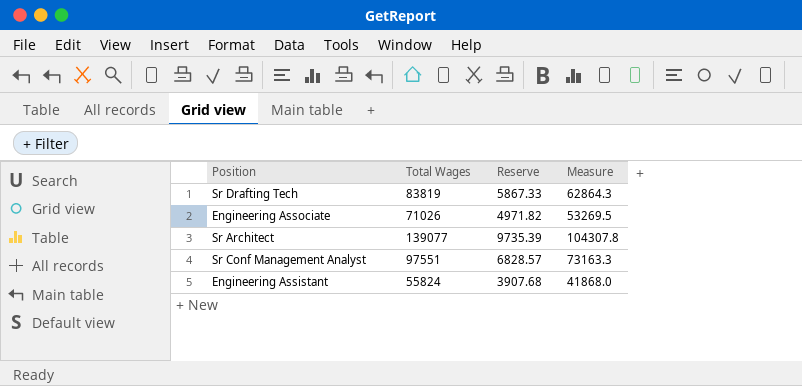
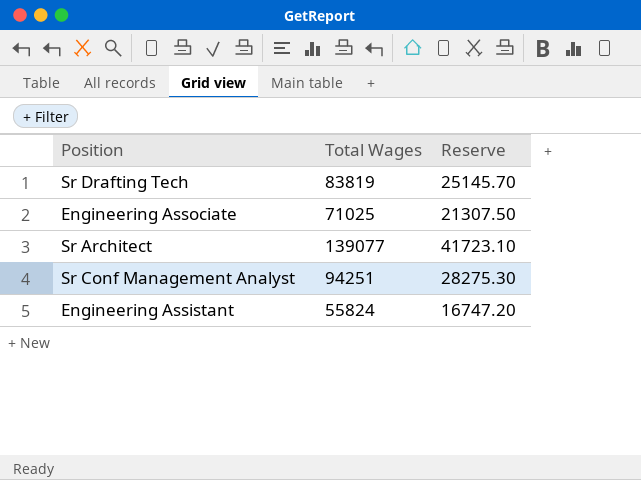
column Measure | formula: [Total Wages] * 0.75 -> none
column Reserve | formula: [Total Wages] * 0.07 -> [Total Wages] * 0.3
Engineering Associate | Total Wages: 71026 -> 71025
Sr Conf Management Analyst | Total Wages: 97551 -> 94251

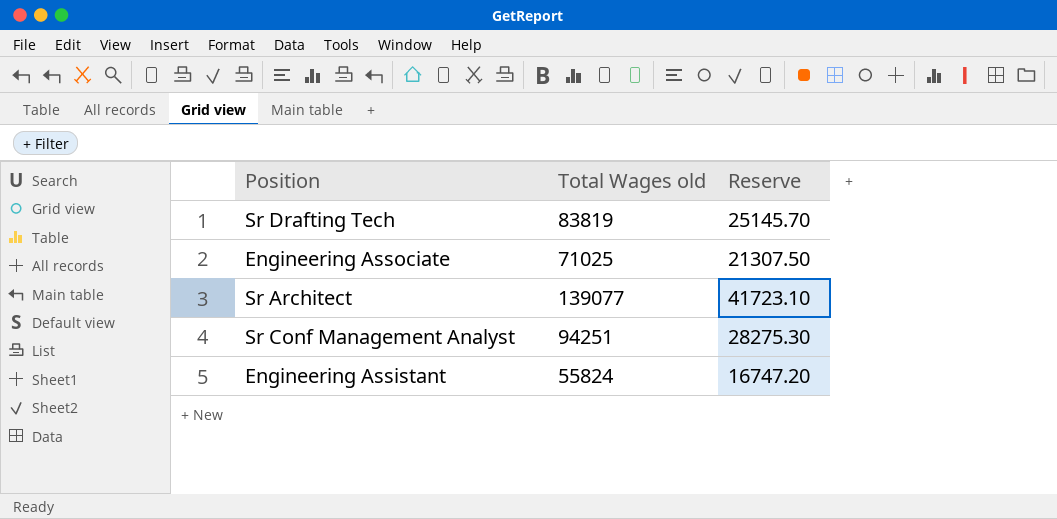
column name: Total Wages -> Total Wages old

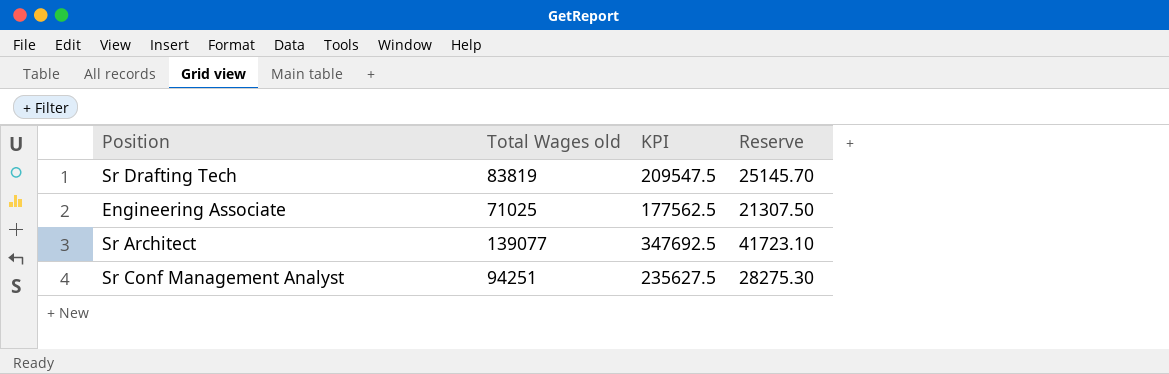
column KPI | formula: none -> [Total Wages old] * 2.5
row Engineering Assistant: 55824 | 16747.20 -> none

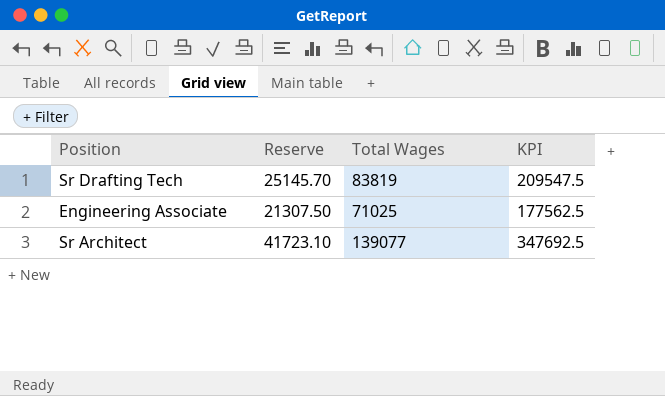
column Reserve | position: 4 -> 2
column name: Total Wages old -> Total Wages
row Sr Conf Management Analyst: 94251 | 235627.5 | 28275.30 -> none

